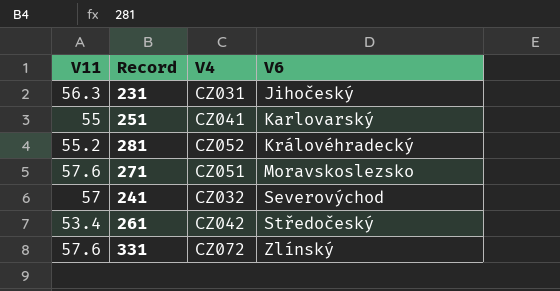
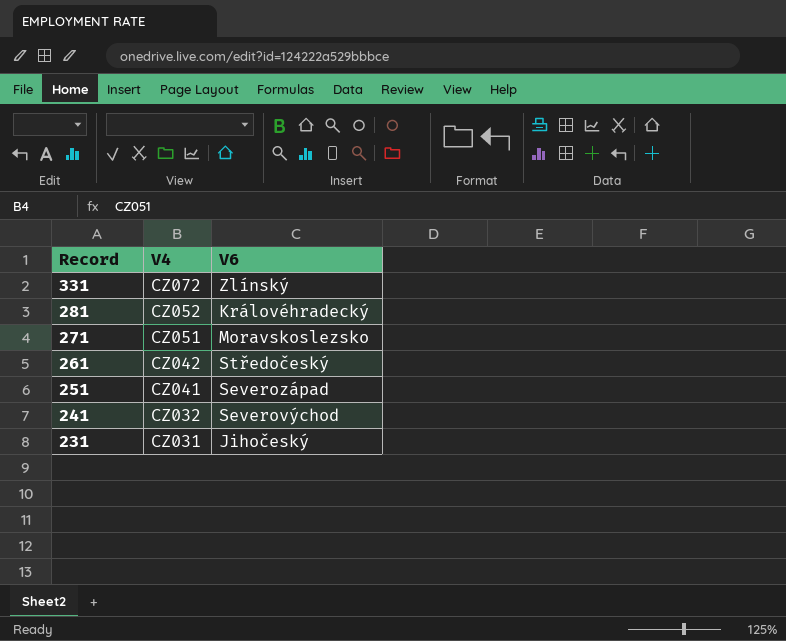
row order: V6 ascending -> Record descending
column V11 | position: 1 -> none
251 | V6: Karlovarský -> Severozápad

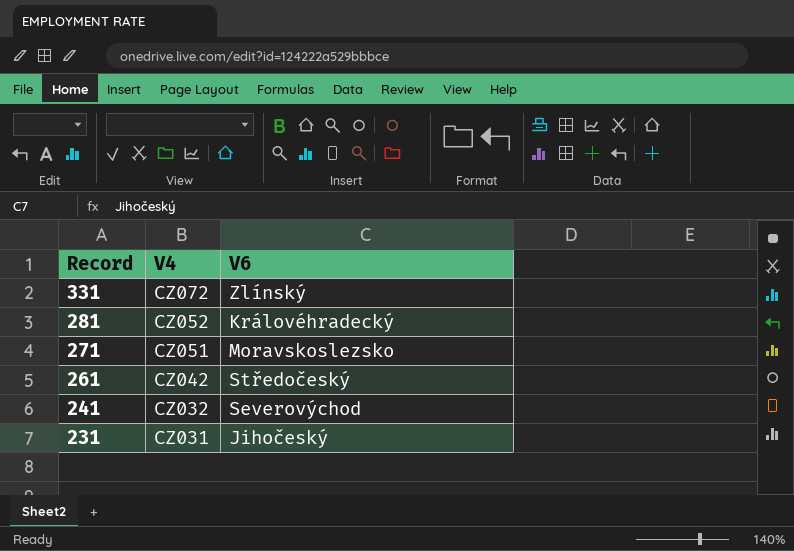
row 251: CZ041 | Severozápad -> none

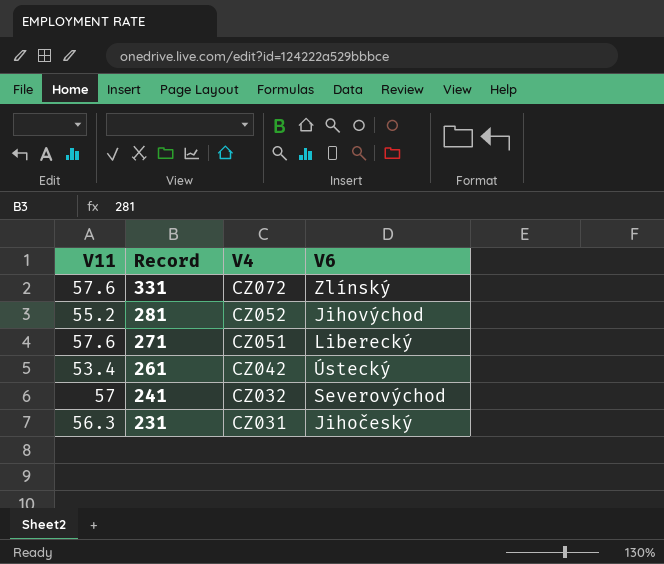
column V11 | position: none -> 1
281 | V6: Královéhradecký -> Jihovýchod
271 | V6: Moravskoslezsko -> Liberecký
261 | V6: Středočeský -> Ústecký

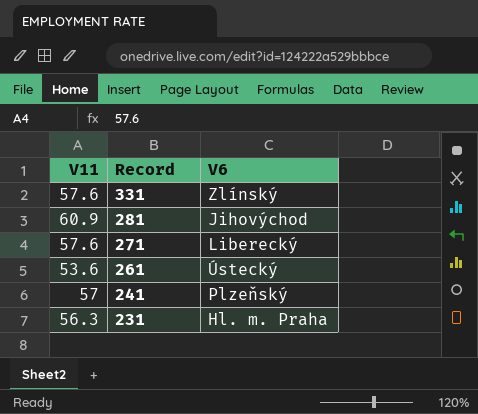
column V4 | position: 3 -> none
281 | V11: 55.2 -> 60.9
261 | V11: 53.4 -> 53.6
241 | V6: Severovýchod -> Plzeňský
231 | V6: Jihočeský -> Hl. m. Praha

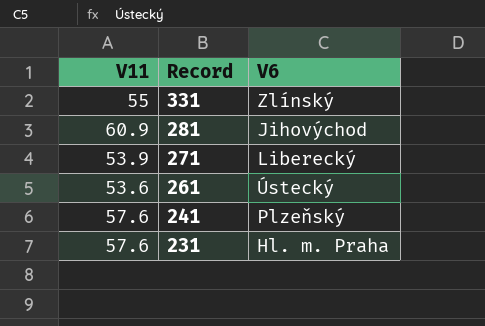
331 | V11: 57.6 -> 55
271 | V11: 57.6 -> 53.9
241 | V11: 57 -> 57.6
231 | V11: 56.3 -> 57.6

